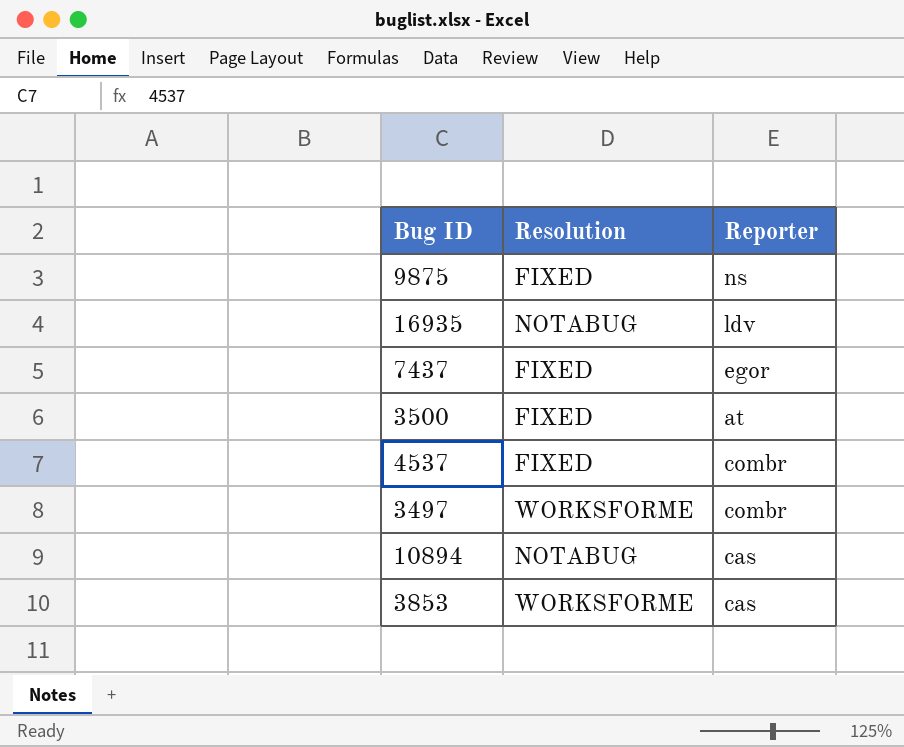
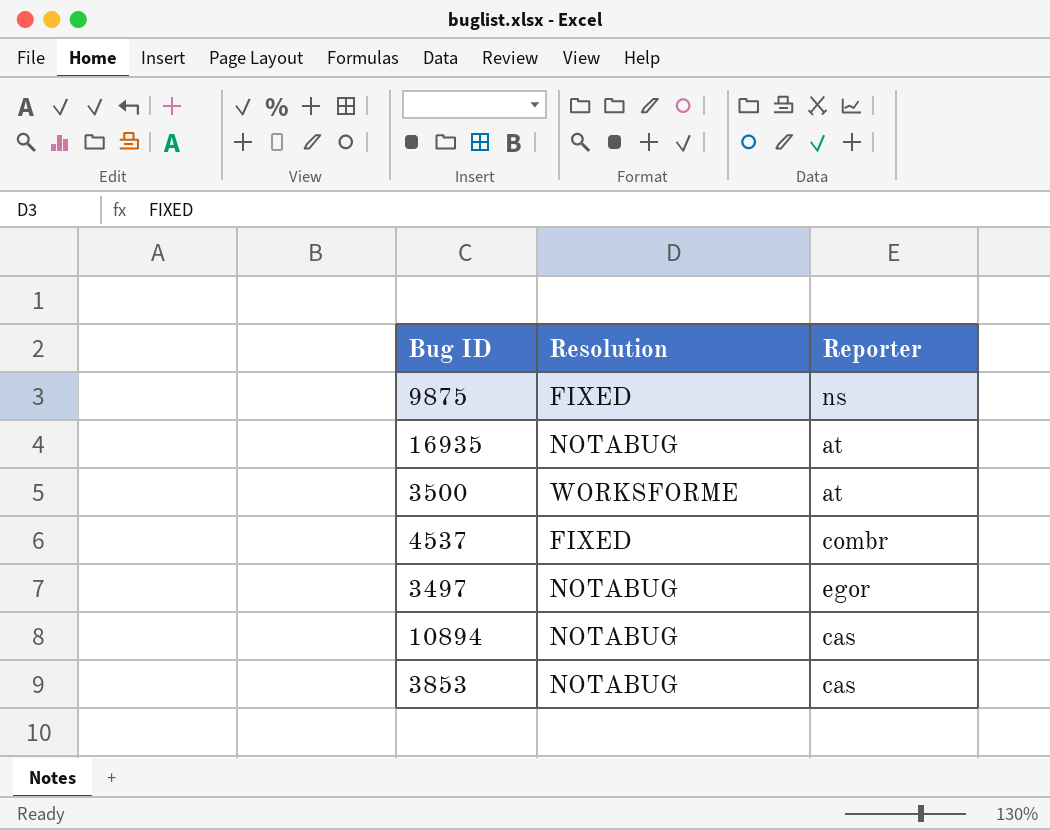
row 7437: FIXED | egor -> none
16935 | Reporter: ldv -> at
3500 | Resolution: FIXED -> WORKSFORME
3497 | Resolution: WORKSFORME -> NOTABUG
3497 | Reporter: combr -> egor
3853 | Resolution: WORKSFORME -> NOTABUG

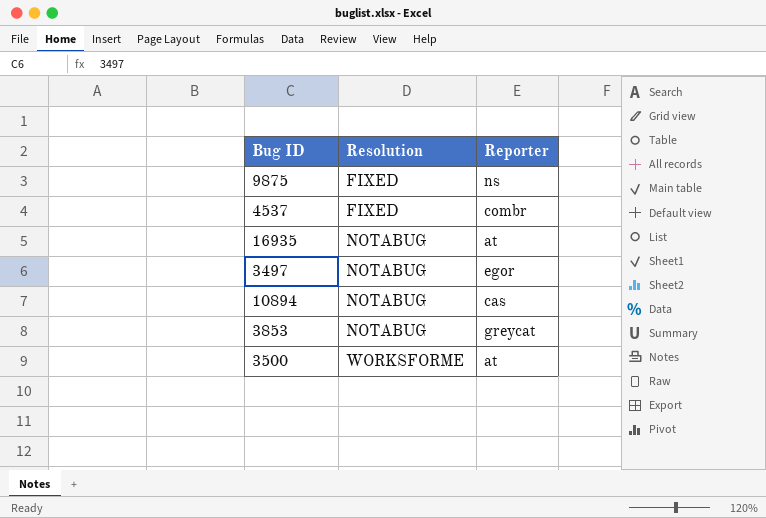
row order: none -> Resolution ascending
3853 | Reporter: cas -> greycat

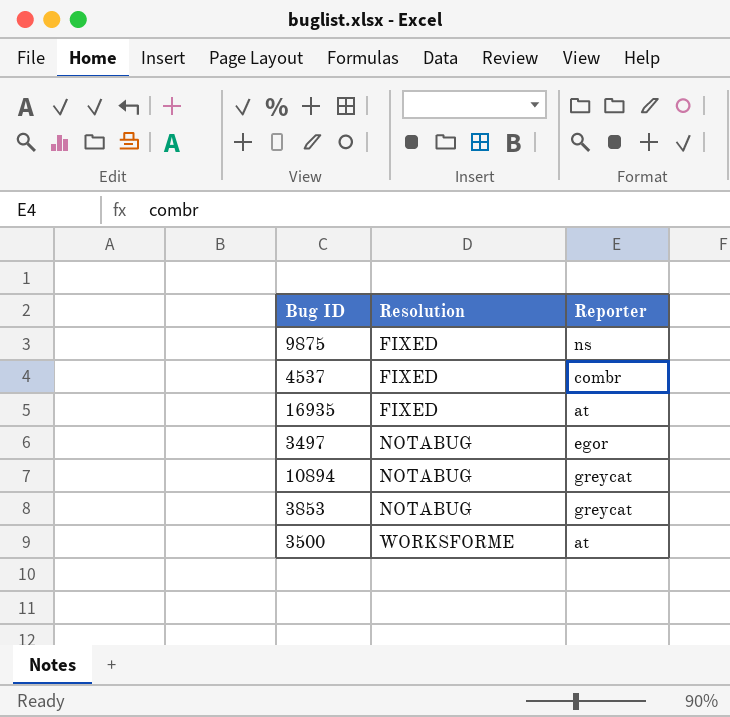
16935 | Resolution: NOTABUG -> FIXED
10894 | Reporter: cas -> greycat

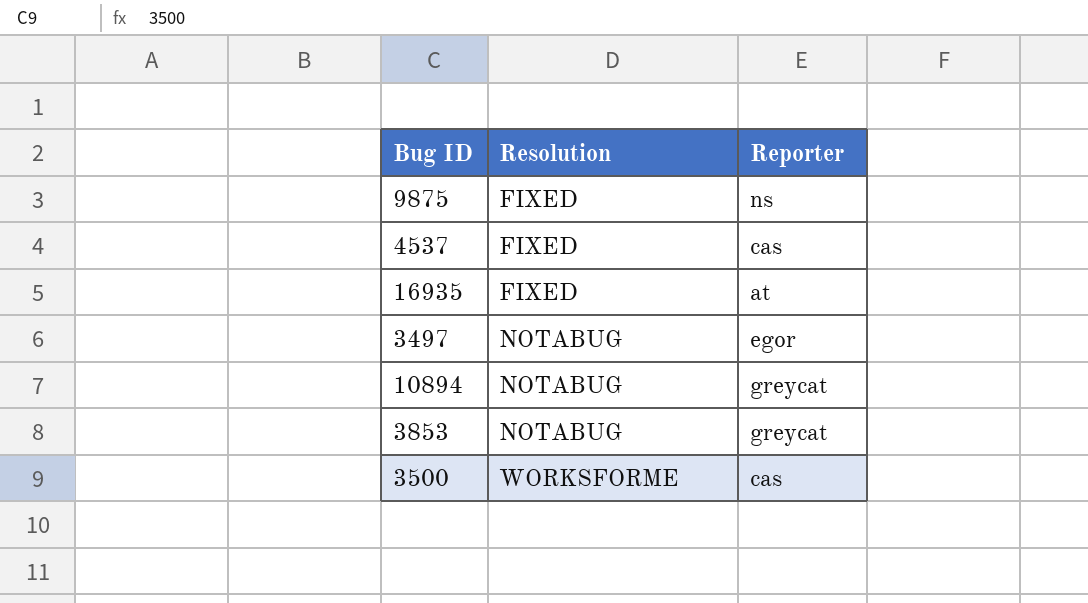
4537 | Reporter: combr -> cas
3500 | Reporter: at -> cas

